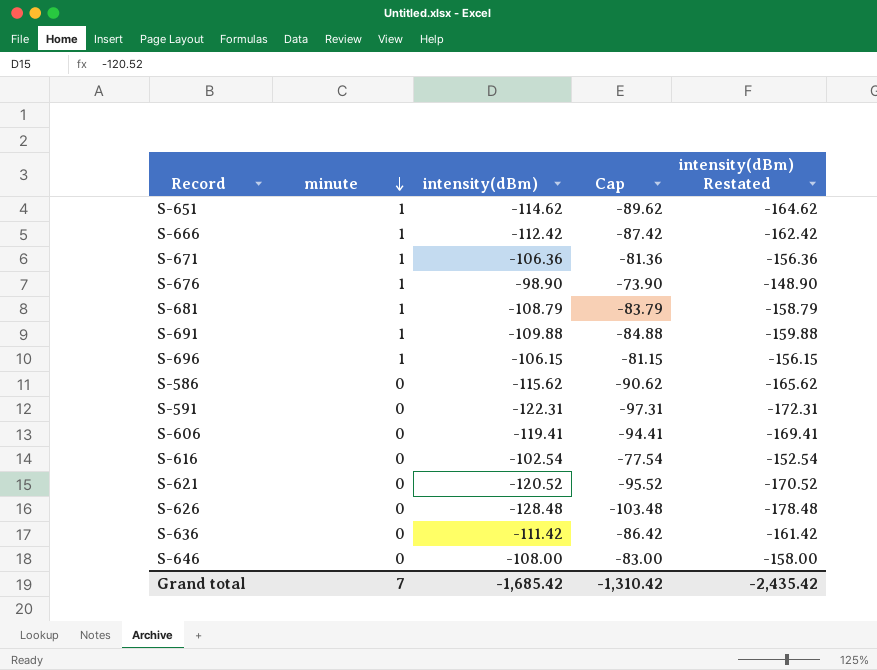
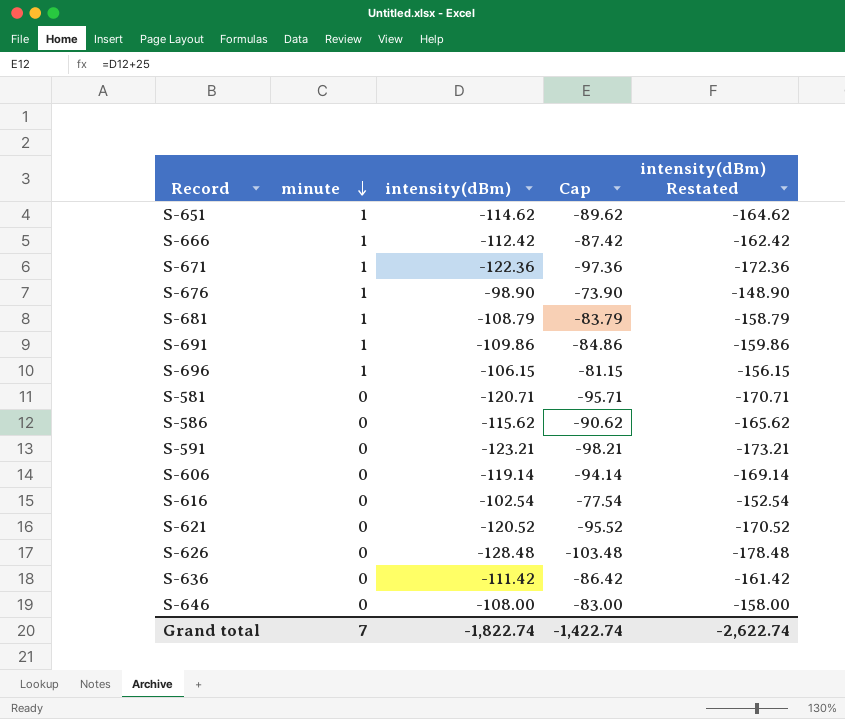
S-671 | intensity(dBm): -106.36 -> -122.36
S-671 | Cap: -81.36 -> -97.36
S-671 | intensity(dBm) Restated: -156.36 -> -172.36
S-691 | intensity(dBm): -109.88 -> -109.86
S-691 | Cap: -84.88 -> -84.86
S-691 | intensity(dBm) Restated: -159.88 -> -159.86
row S-581: none -> 0 | -120.71 | -95.71 | -170.71
S-591 | intensity(dBm): -122.31 -> -123.21
S-591 | Cap: -97.31 -> -98.21
S-591 | intensity(dBm) Restated: -172.31 -> -173.21
S-606 | intensity(dBm): -119.41 -> -119.14
S-606 | Cap: -94.41 -> -94.14
S-606 | intensity(dBm) Restated: -169.41 -> -169.14
Grand total | intensity(dBm): -1,685.42 -> -1,822.74
Grand total | Cap: -1,310.42 -> -1,422.74
Grand total | intensity(dBm) Restated: -2,435.42 -> -2,622.74

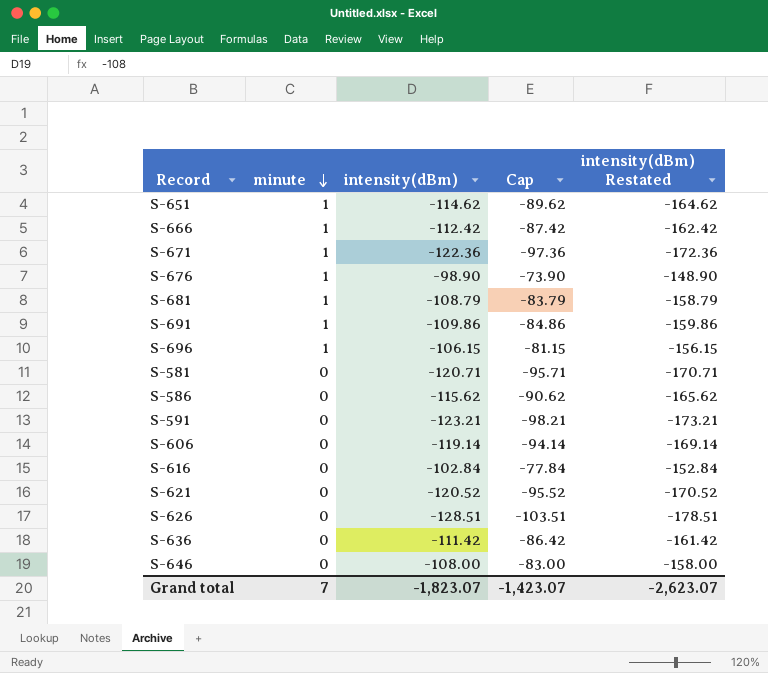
S-616 | intensity(dBm): -102.54 -> -102.84
S-616 | Cap: -77.54 -> -77.84
S-616 | intensity(dBm) Restated: -152.54 -> -152.84
S-626 | intensity(dBm): -128.48 -> -128.51
S-626 | Cap: -103.48 -> -103.51
S-626 | intensity(dBm) Restated: -178.48 -> -178.51
Grand total | intensity(dBm): -1,822.74 -> -1,823.07
Grand total | Cap: -1,422.74 -> -1,423.07
Grand total | intensity(dBm) Restated: -2,622.74 -> -2,623.07

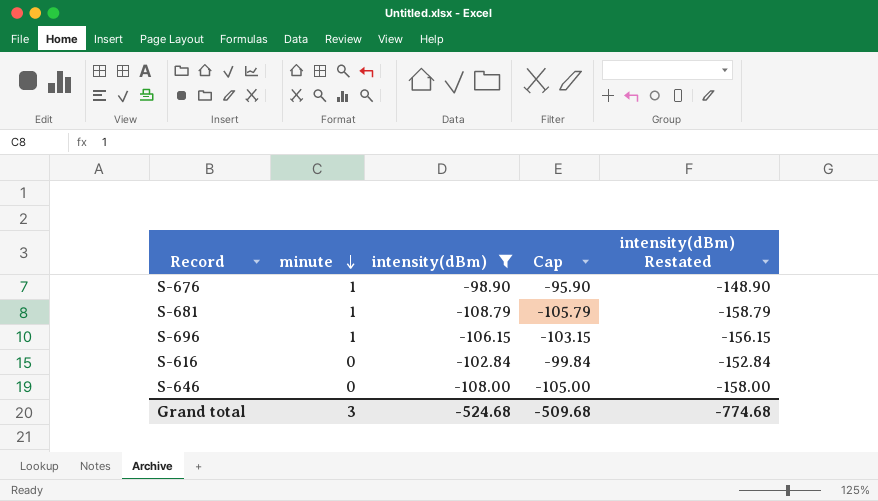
filter: none -> intensity(dBm) >= -108.79
column Cap | formula: [intensity(dBm)] + 25 -> [intensity(dBm)] + 3
Grand total | minute: 7 -> 3
Grand total | intensity(dBm): -1,823.07 -> -524.68
Grand total | Cap: -1,423.07 -> -509.68
Grand total | intensity(dBm) Restated: -2,623.07 -> -774.68

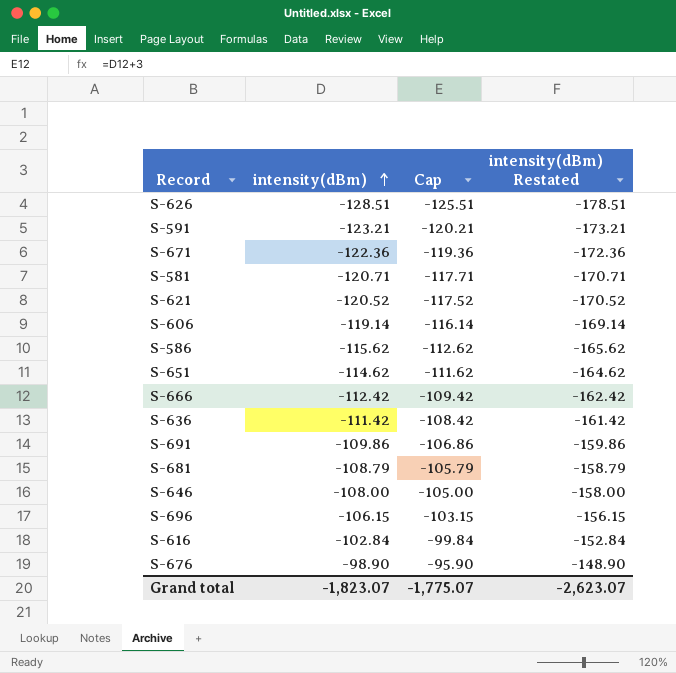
filter: intensity(dBm) >= -108.79 -> none
row order: minute descending -> intensity(dBm) ascending
column minute | position: 2 -> none
Grand total | intensity(dBm): -524.68 -> -1,823.07
Grand total | Cap: -509.68 -> -1,775.07
Grand total | intensity(dBm) Restated: -774.68 -> -2,623.07

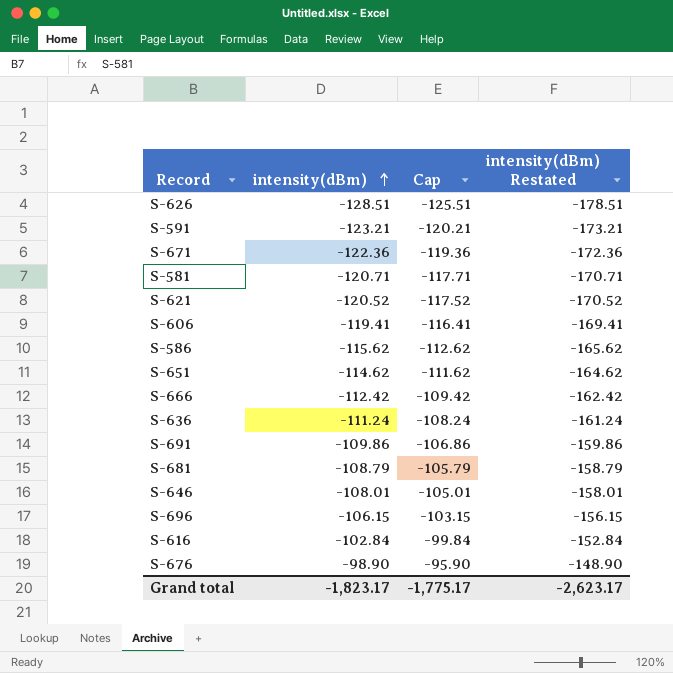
S-606 | intensity(dBm): -119.14 -> -119.41
S-606 | Cap: -116.14 -> -116.41
S-606 | intensity(dBm) Restated: -169.14 -> -169.41
S-636 | intensity(dBm): -111.42 -> -111.24
S-636 | Cap: -108.42 -> -108.24
S-636 | intensity(dBm) Restated: -161.42 -> -161.24
S-646 | intensity(dBm): -108.00 -> -108.01
S-646 | Cap: -105.00 -> -105.01
S-646 | intensity(dBm) Restated: -158.00 -> -158.01
Grand total | intensity(dBm): -1,823.07 -> -1,823.17
Grand total | Cap: -1,775.07 -> -1,775.17
Grand total | intensity(dBm) Restated: -2,623.07 -> -2,623.17

